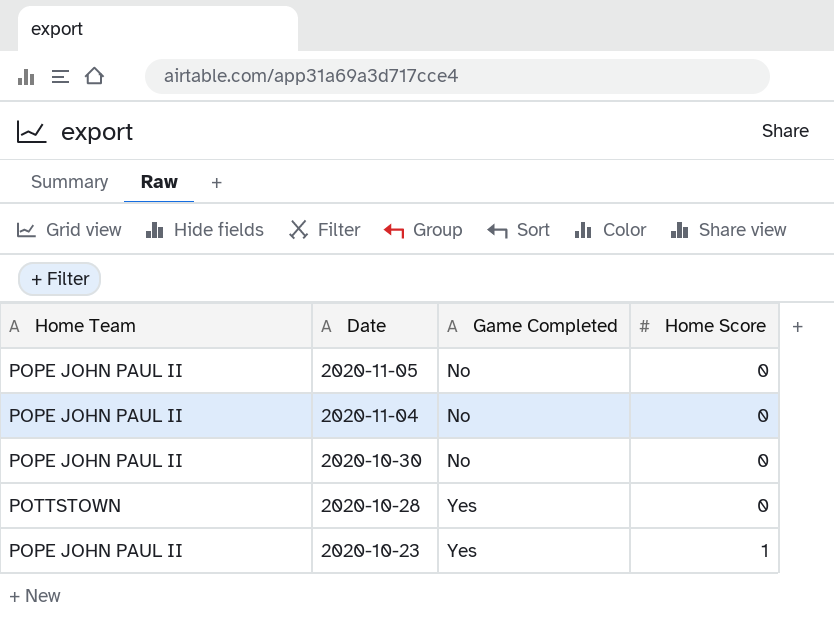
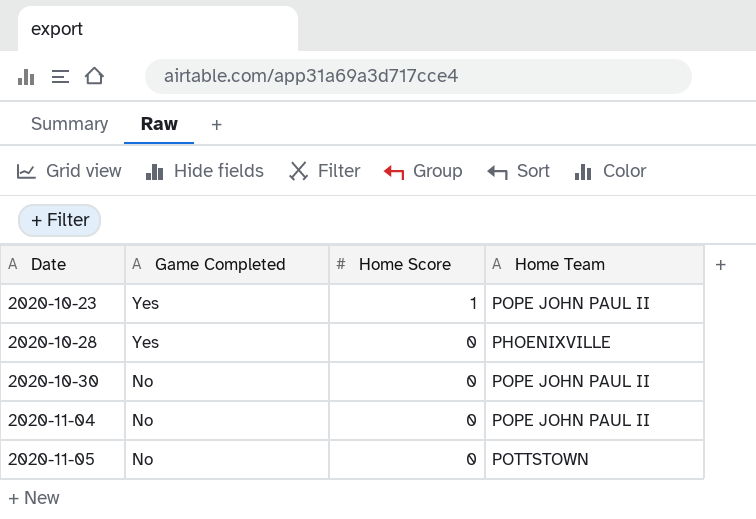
row order: Date descending -> Date ascending
column Home Team | position: 1 -> 4
2020-10-28 | Home Team: POTTSTOWN -> PHOENIXVILLE
2020-11-05 | Home Team: POPE JOHN PAUL II -> POTTSTOWN

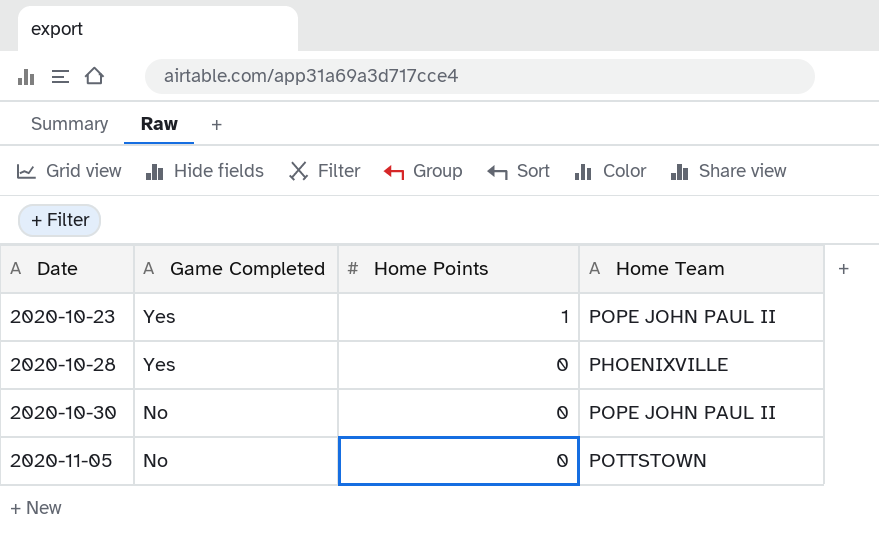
column name: Home Score -> Home Points
row 2020-11-04: No | 0 | POPE JOHN PAUL II -> none

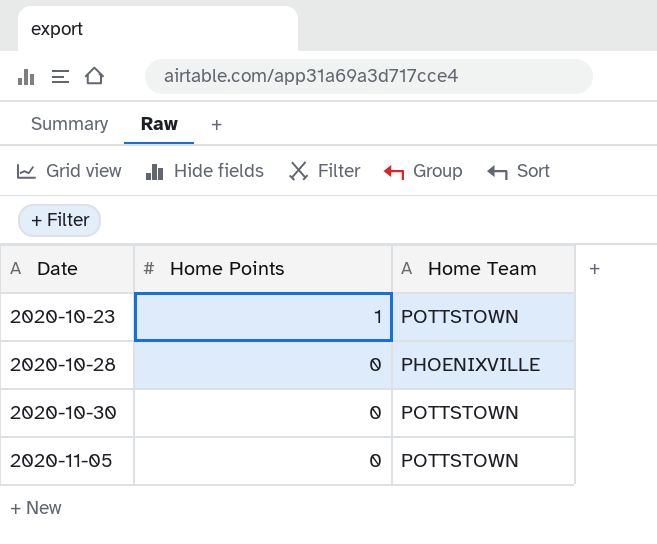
column Game Completed | position: 2 -> none
2020-10-23 | Home Team: POPE JOHN PAUL II -> POTTSTOWN
2020-10-30 | Home Team: POPE JOHN PAUL II -> POTTSTOWN

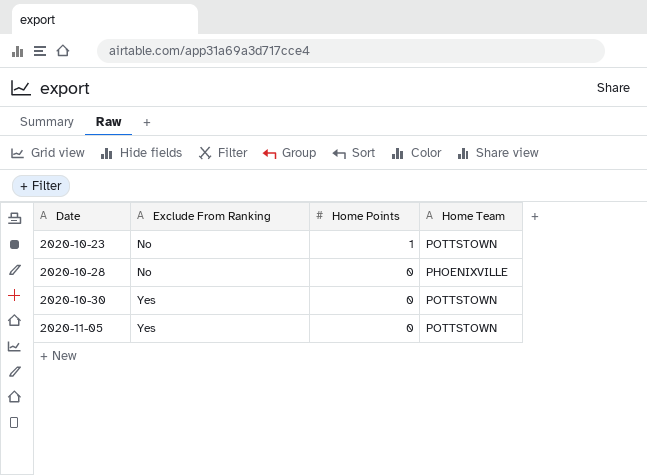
column Exclude From Ranking | position: none -> 2

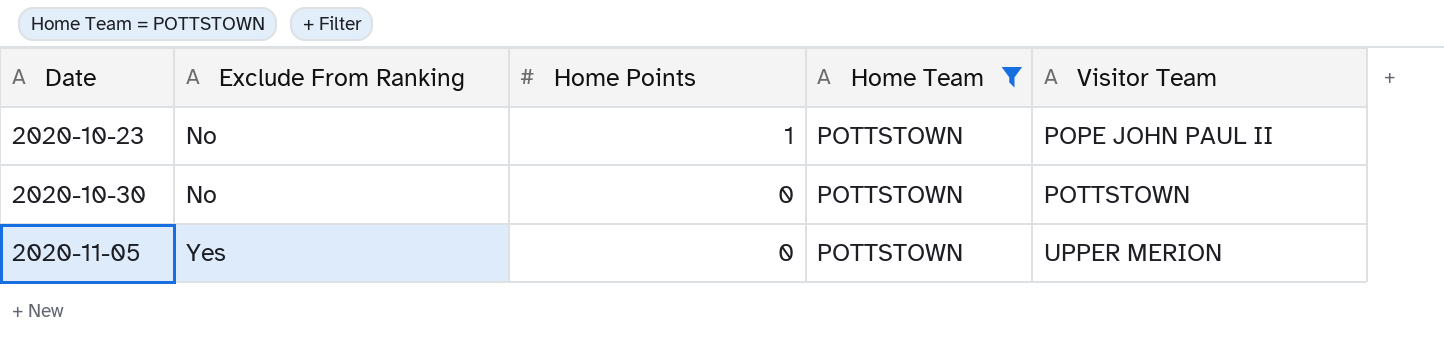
filter: none -> Home Team = POTTSTOWN
column Visitor Team | position: none -> 5
2020-10-30 | Exclude From Ranking: Yes -> No

